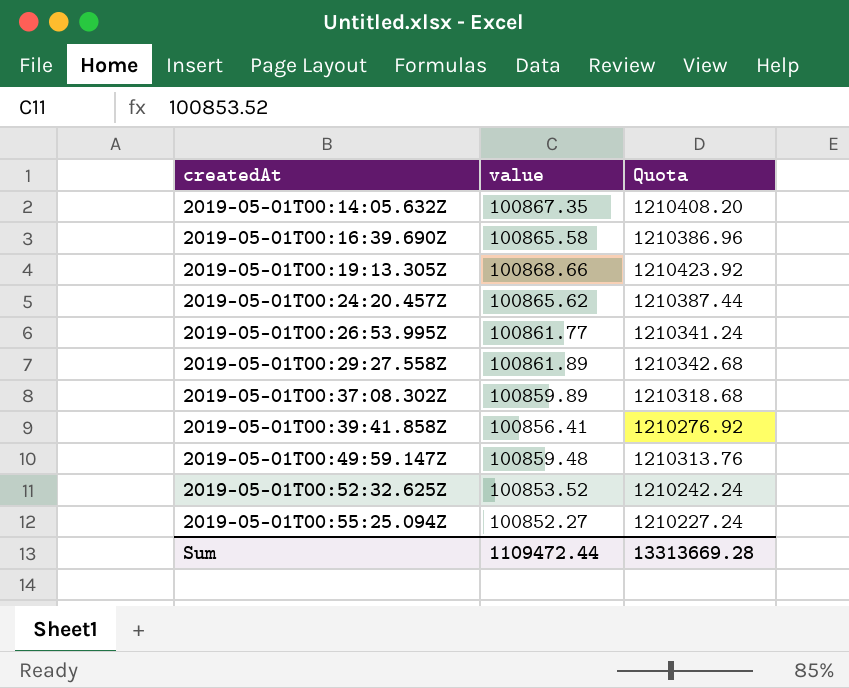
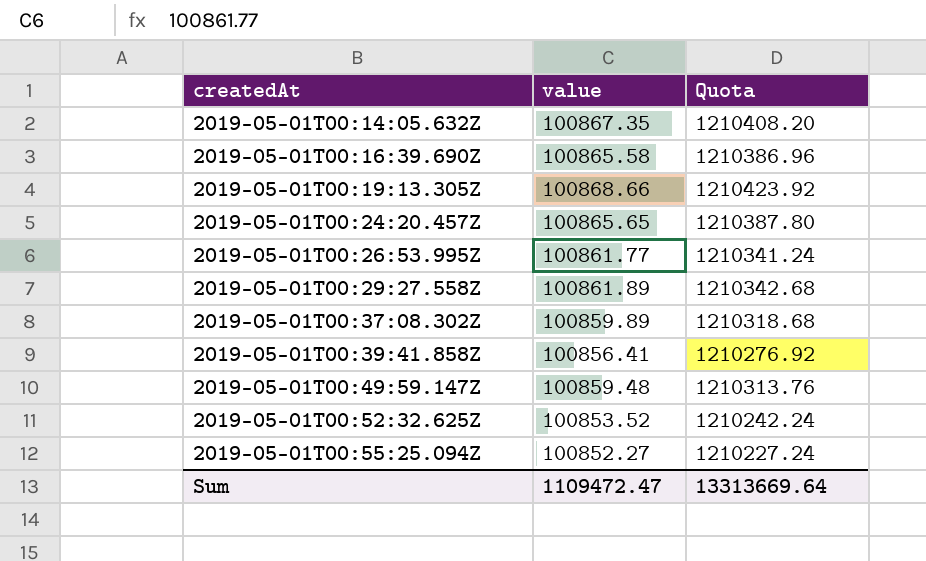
2019-05-01T00:24:20.457Z | value: 100865.62 -> 100865.65
2019-05-01T00:24:20.457Z | Quota: 1210387.44 -> 1210387.80
Sum | value: 1109472.44 -> 1109472.47
Sum | Quota: 13313669.28 -> 13313669.64

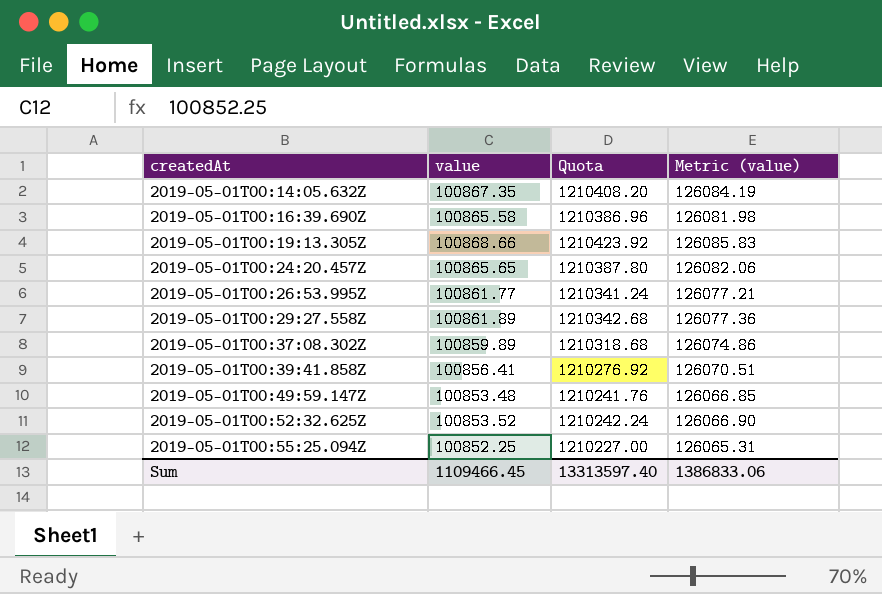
column Metric (value) | formula: none -> [value] * 1.25
2019-05-01T00:49:59.147Z | value: 100859.48 -> 100853.48
2019-05-01T00:49:59.147Z | Quota: 1210313.76 -> 1210241.76
2019-05-01T00:55:25.094Z | value: 100852.27 -> 100852.25
2019-05-01T00:55:25.094Z | Quota: 1210227.24 -> 1210227.00
Sum | value: 1109472.47 -> 1109466.45
Sum | Quota: 13313669.64 -> 13313597.40

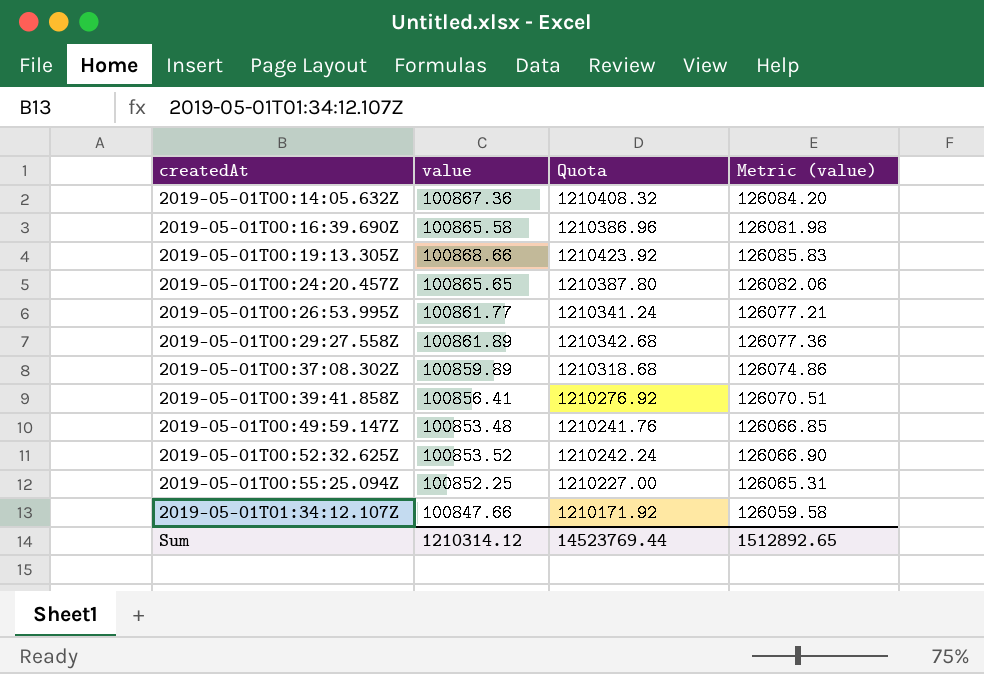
2019-05-01T00:14:05.632Z | value: 100867.35 -> 100867.36
2019-05-01T00:14:05.632Z | Quota: 1210408.20 -> 1210408.32
2019-05-01T00:14:05.632Z | Metric (value): 126084.19 -> 126084.20
row 2019-05-01T01:34:12.107Z: none -> 100847.66 | 1210171.92 | 126059.58
Sum | value: 1109466.45 -> 1210314.12
Sum | Quota: 13313597.40 -> 14523769.44
Sum | Metric (value): 1386833.06 -> 1512892.65

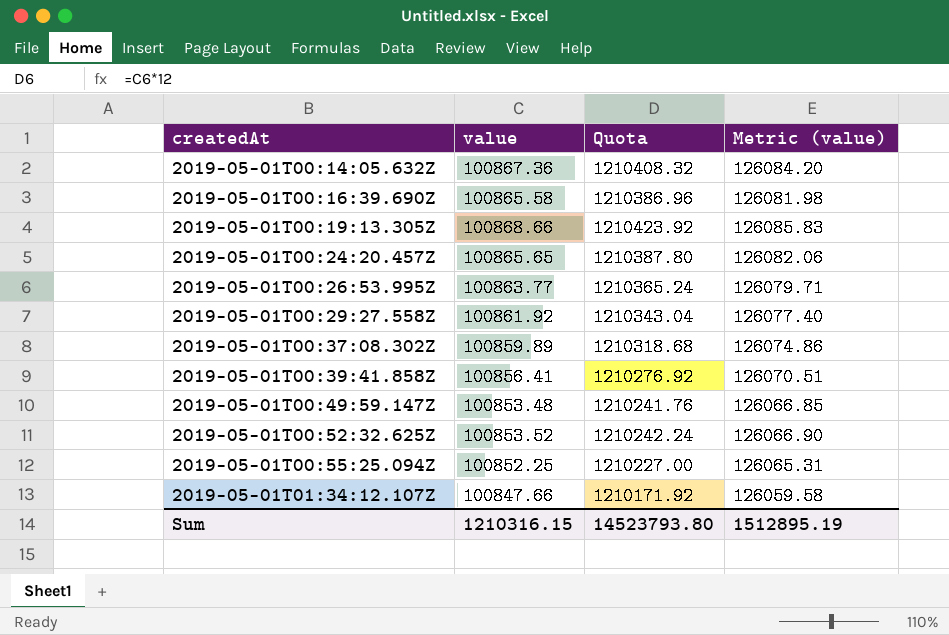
2019-05-01T00:26:53.995Z | value: 100861.77 -> 100863.77
2019-05-01T00:26:53.995Z | Quota: 1210341.24 -> 1210365.24
2019-05-01T00:26:53.995Z | Metric (value): 126077.21 -> 126079.71
2019-05-01T00:29:27.558Z | value: 100861.89 -> 100861.92
2019-05-01T00:29:27.558Z | Quota: 1210342.68 -> 1210343.04
2019-05-01T00:29:27.558Z | Metric (value): 126077.36 -> 126077.40
Sum | value: 1210314.12 -> 1210316.15
Sum | Quota: 14523769.44 -> 14523793.80
Sum | Metric (value): 1512892.65 -> 1512895.19

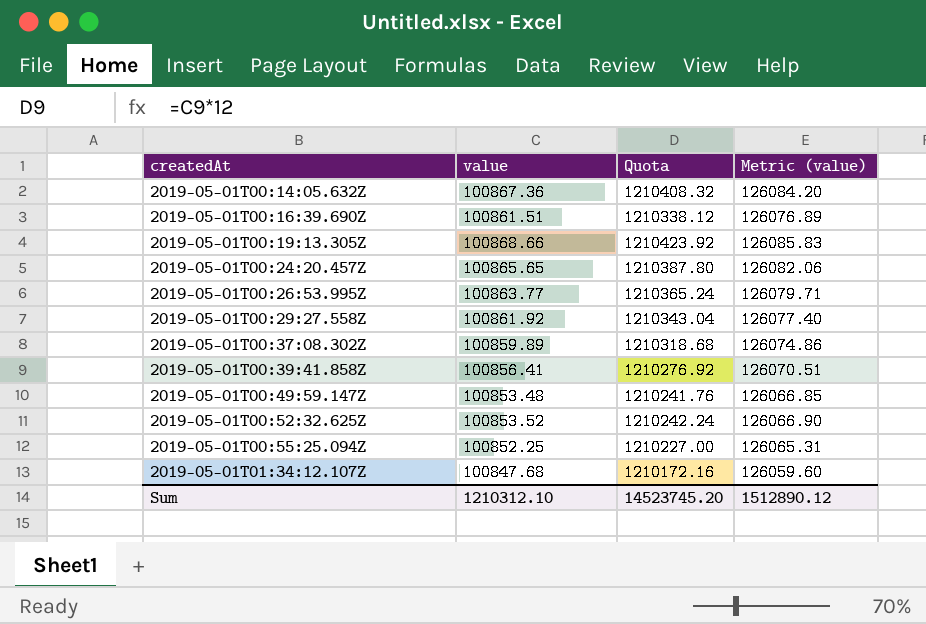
2019-05-01T00:16:39.690Z | value: 100865.58 -> 100861.51
2019-05-01T00:16:39.690Z | Quota: 1210386.96 -> 1210338.12
2019-05-01T00:16:39.690Z | Metric (value): 126081.98 -> 126076.89
2019-05-01T01:34:12.107Z | value: 100847.66 -> 100847.68
2019-05-01T01:34:12.107Z | Quota: 1210171.92 -> 1210172.16
2019-05-01T01:34:12.107Z | Metric (value): 126059.58 -> 126059.60
Sum | value: 1210316.15 -> 1210312.10
Sum | Quota: 14523793.80 -> 14523745.20
Sum | Metric (value): 1512895.19 -> 1512890.12

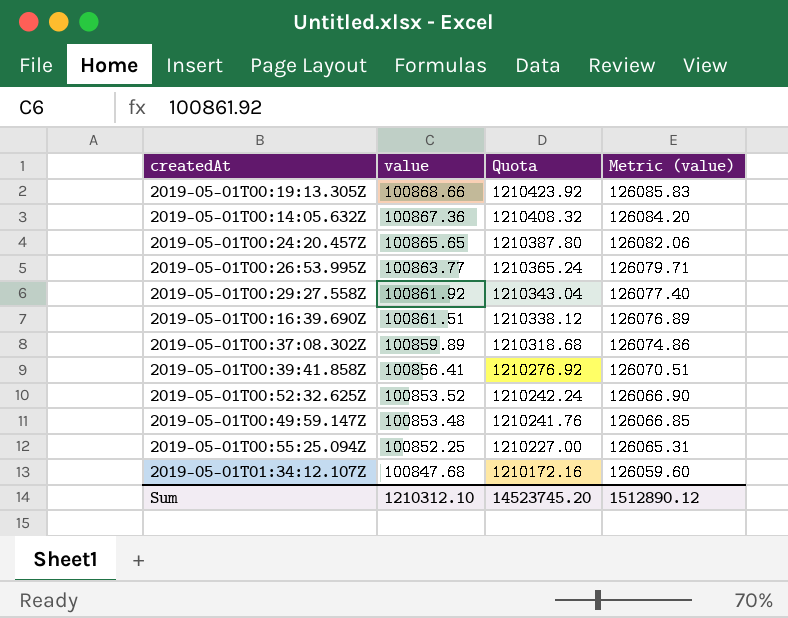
row order: createdAt ascending -> value descending

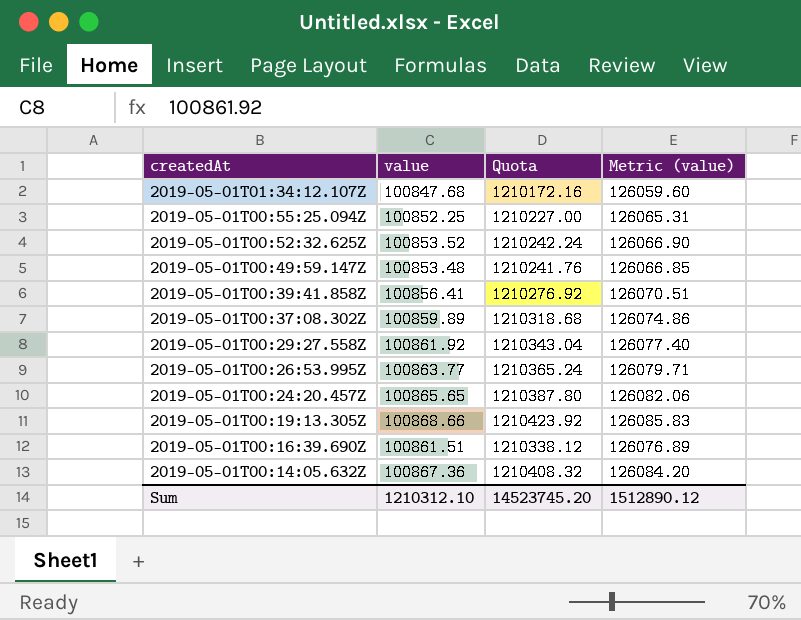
row order: value descending -> createdAt descending

